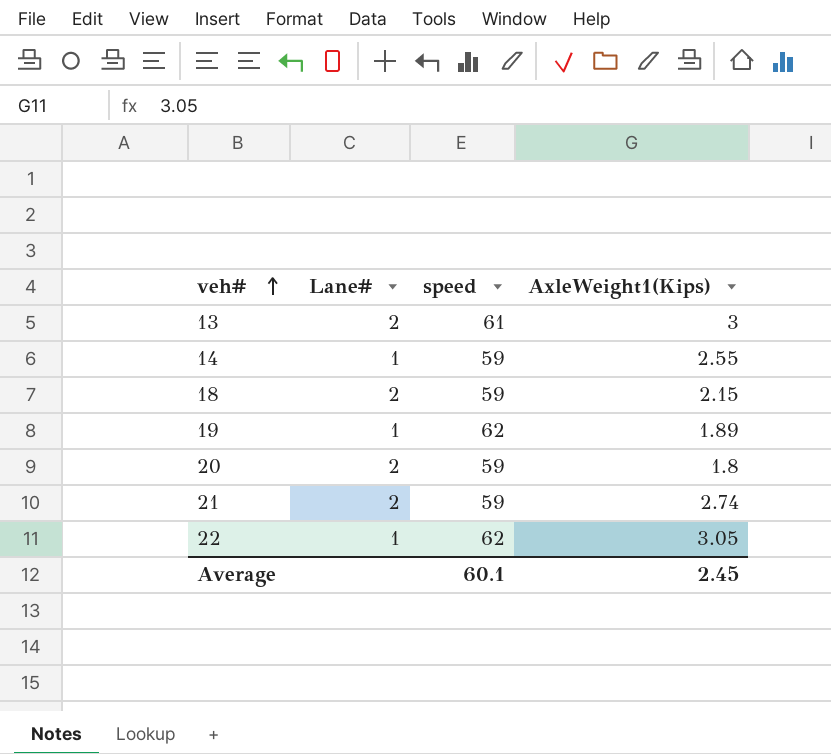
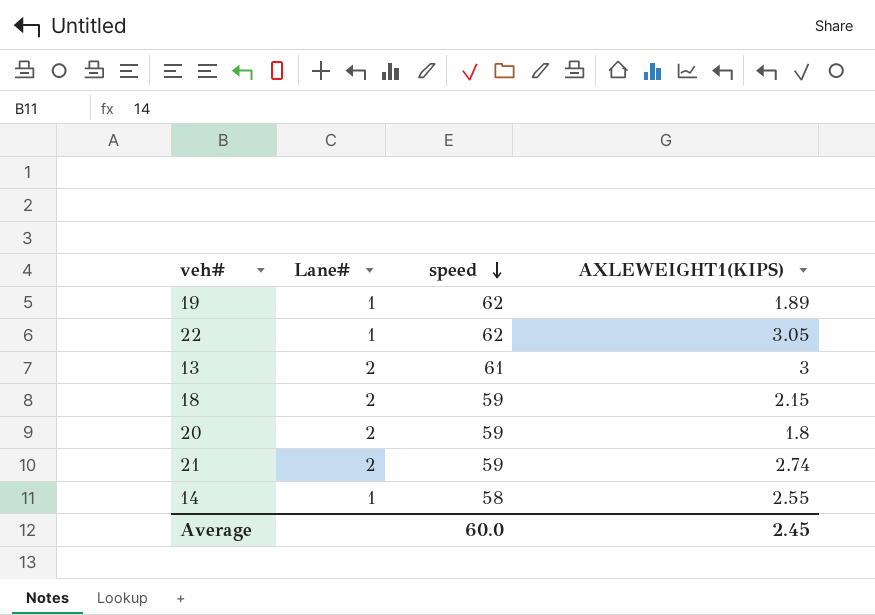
row order: veh# ascending -> speed descending
column name: AxleWeight1(Kips) -> AXLEWEIGHT1(KIPS)
14 | speed: 59 -> 58
Average | speed: 60.1 -> 60.0

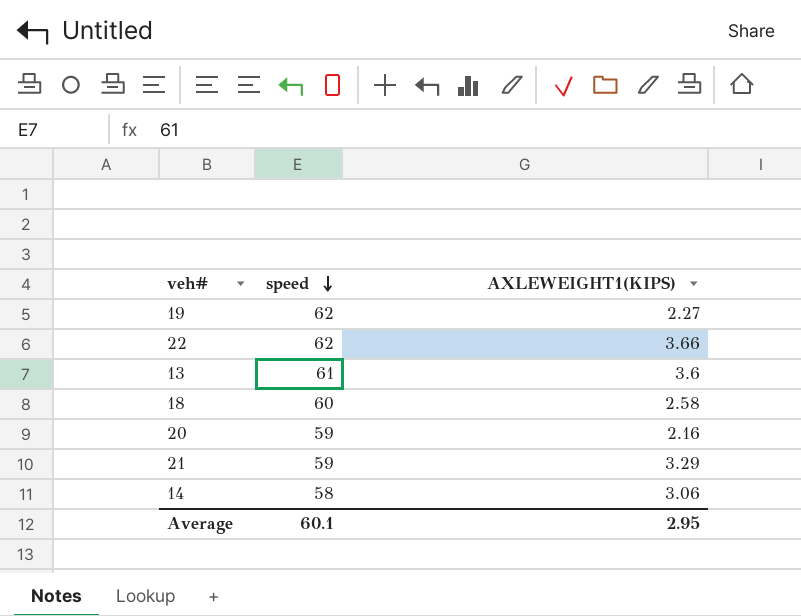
column Lane# | position: 2 -> none
19 | AXLEWEIGHT1(KIPS): 1.89 -> 2.27
22 | AXLEWEIGHT1(KIPS): 3.05 -> 3.66
13 | AXLEWEIGHT1(KIPS): 3 -> 3.6
18 | speed: 59 -> 60
18 | AXLEWEIGHT1(KIPS): 2.15 -> 2.58
20 | AXLEWEIGHT1(KIPS): 1.8 -> 2.16
21 | AXLEWEIGHT1(KIPS): 2.74 -> 3.29
14 | AXLEWEIGHT1(KIPS): 2.55 -> 3.06
Average | speed: 60.0 -> 60.1
Average | AXLEWEIGHT1(KIPS): 2.45 -> 2.95

